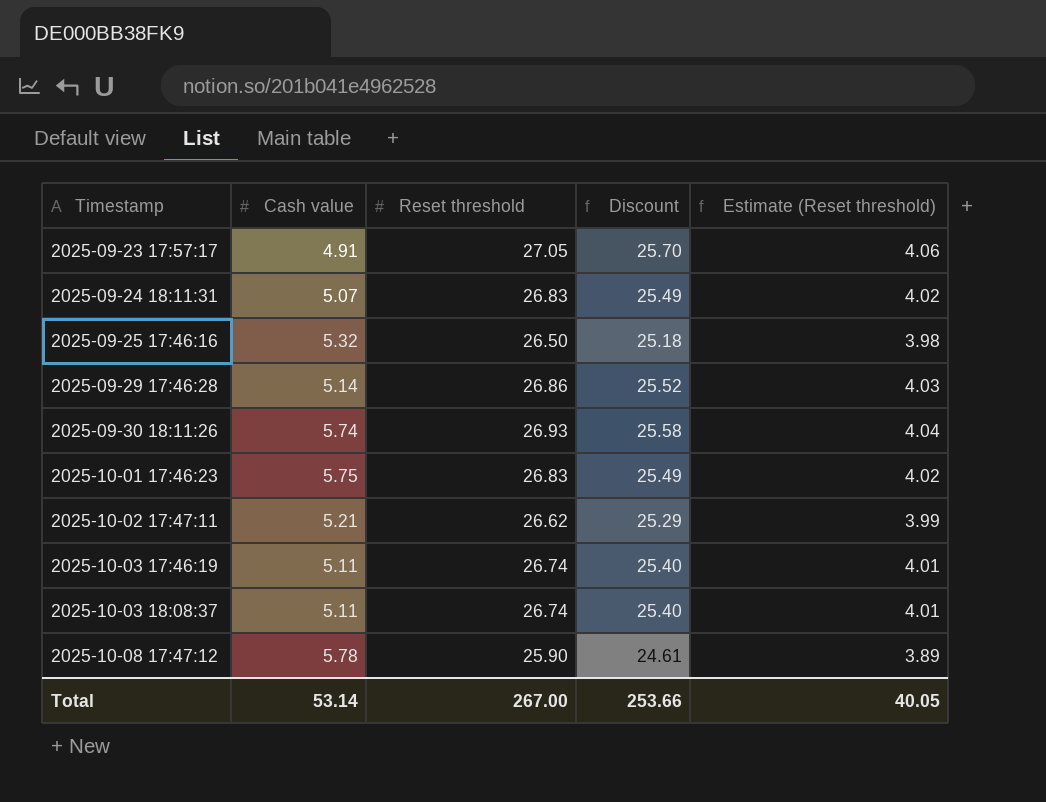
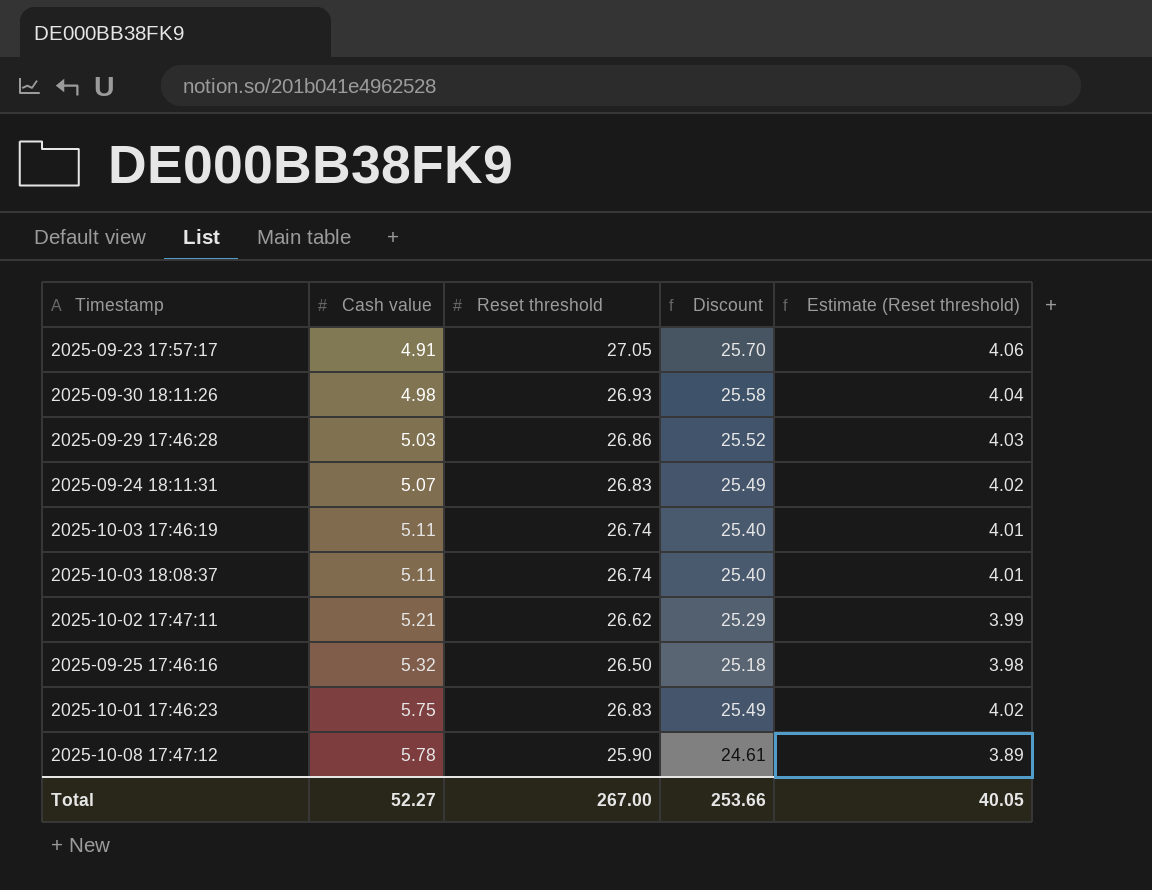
row order: Timestamp ascending -> Cash value ascending
2025-09-30 18:11:26 | Cash value: 5.74 -> 4.98
2025-09-29 17:46:28 | Cash value: 5.14 -> 5.03
Total | Cash value: 53.14 -> 52.27

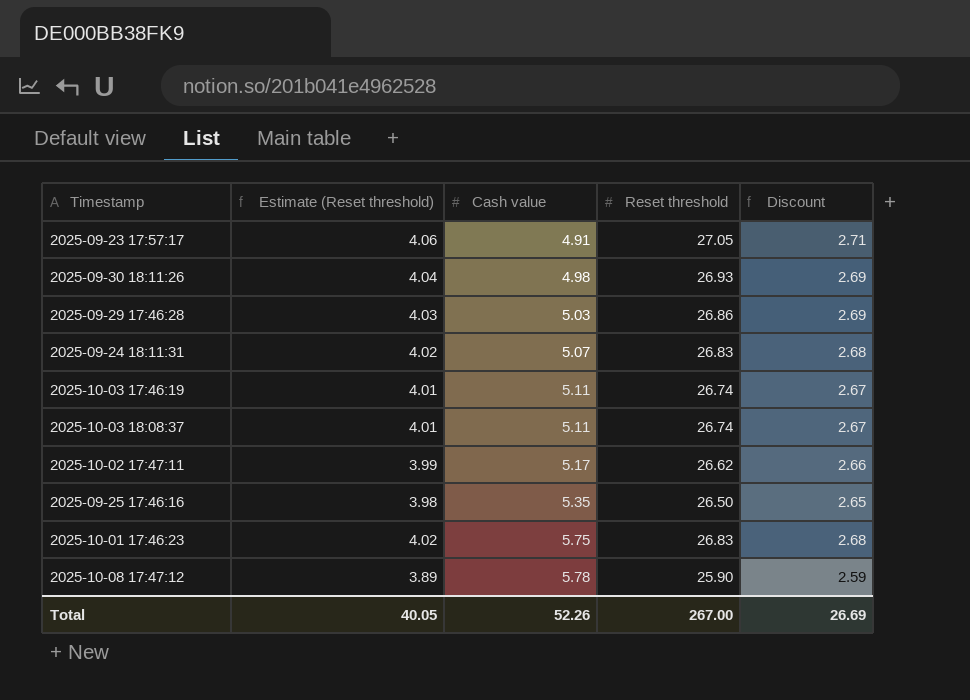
column Estimate (Reset threshold) | position: 5 -> 2
column Discount | formula: [Reset threshold] * 0.95 -> [Reset threshold] * 0.1
2025-10-02 17:47:11 | Cash value: 5.21 -> 5.17
2025-09-25 17:46:16 | Cash value: 5.32 -> 5.35
Total | Cash value: 52.27 -> 52.26
Total | Discount: 253.66 -> 26.69

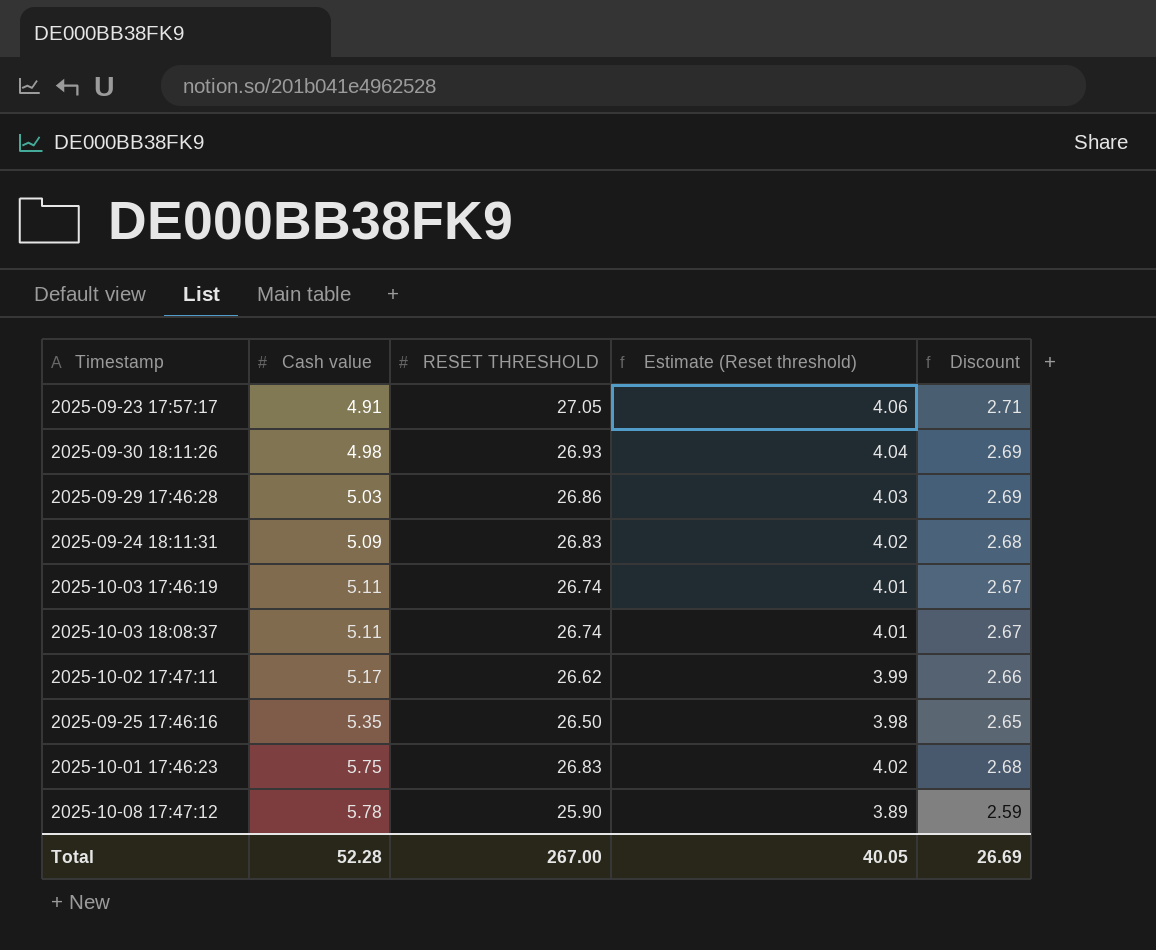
column name: Reset threshold -> RESET THRESHOLD
column Estimate (Reset threshold) | position: 2 -> 4
2025-09-24 18:11:31 | Cash value: 5.07 -> 5.09
Total | Cash value: 52.26 -> 52.28

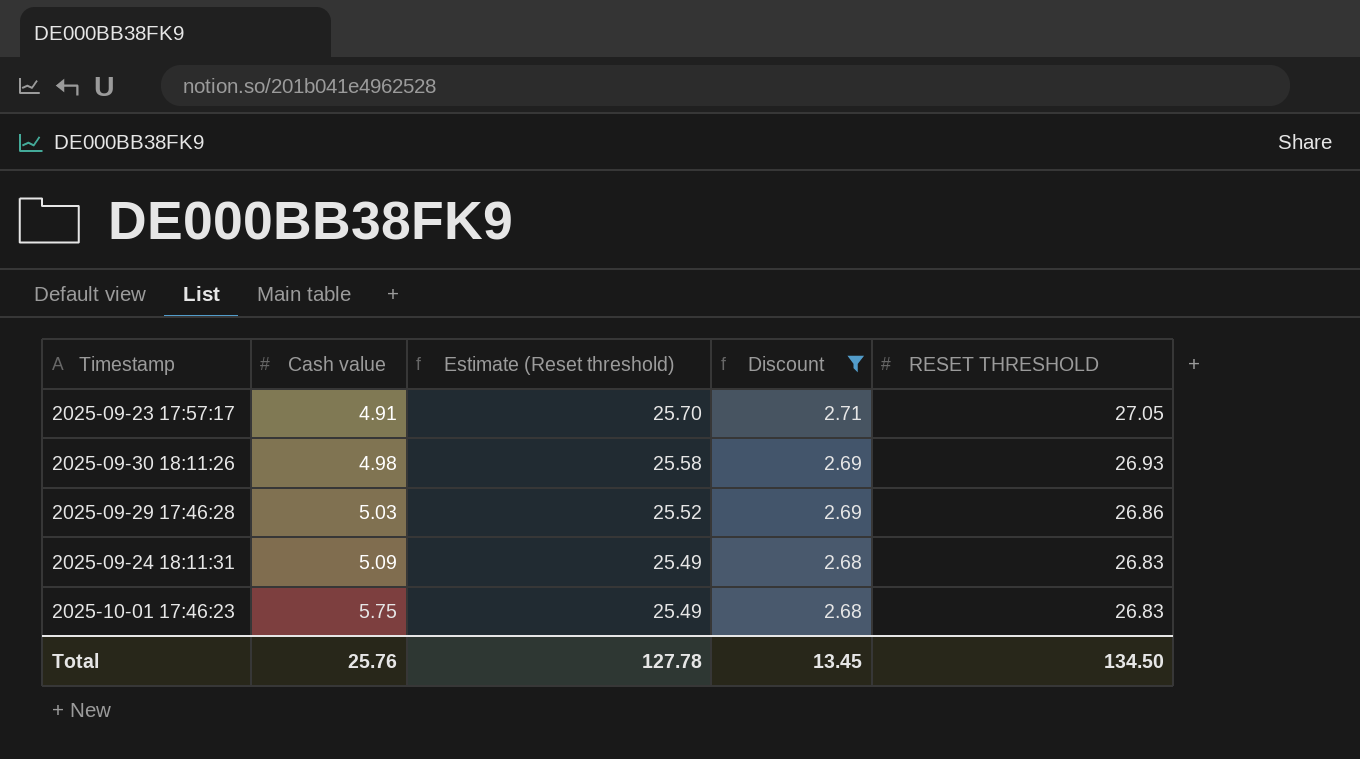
filter: none -> Discount >= 2.68
column Estimate (Reset threshold) | formula: [RESET THRESHOLD] * 0.15 -> [RESET THRESHOLD] * 0.95
column RESET THRESHOLD | position: 3 -> 5
Total | Cash value: 52.28 -> 25.76
Total | Estimate (Reset threshold): 40.05 -> 127.78
Total | Discount: 26.69 -> 13.45
Total | RESET THRESHOLD: 267.00 -> 134.50

